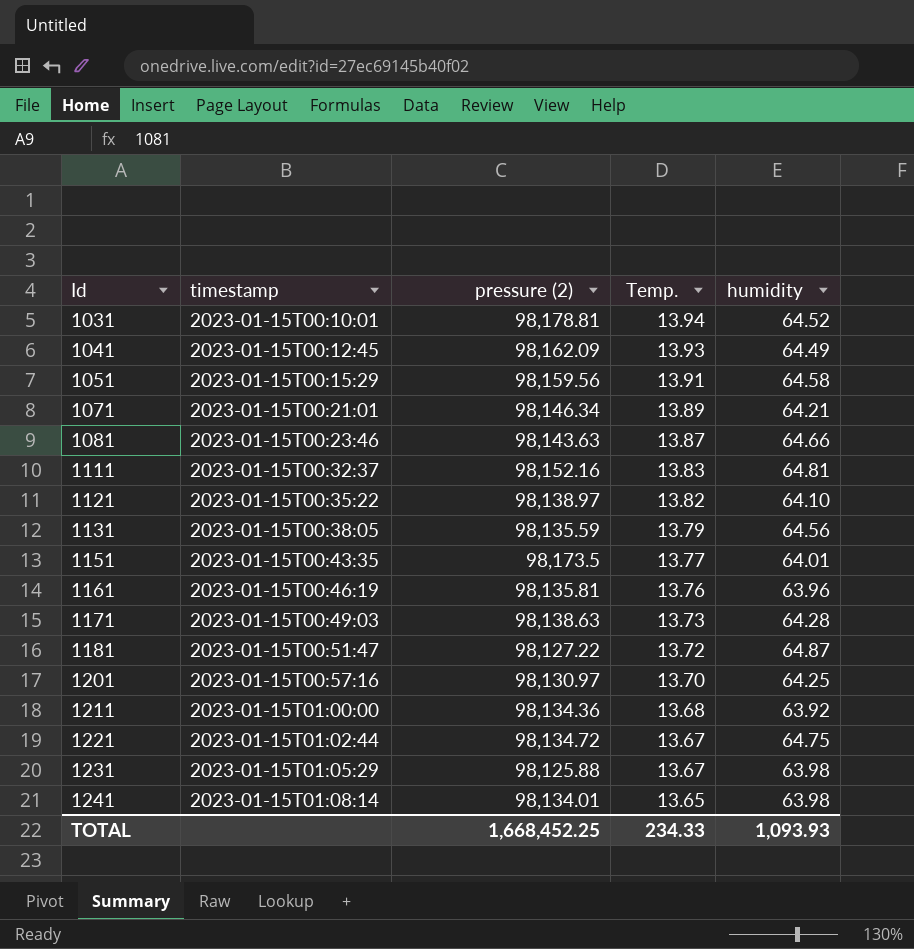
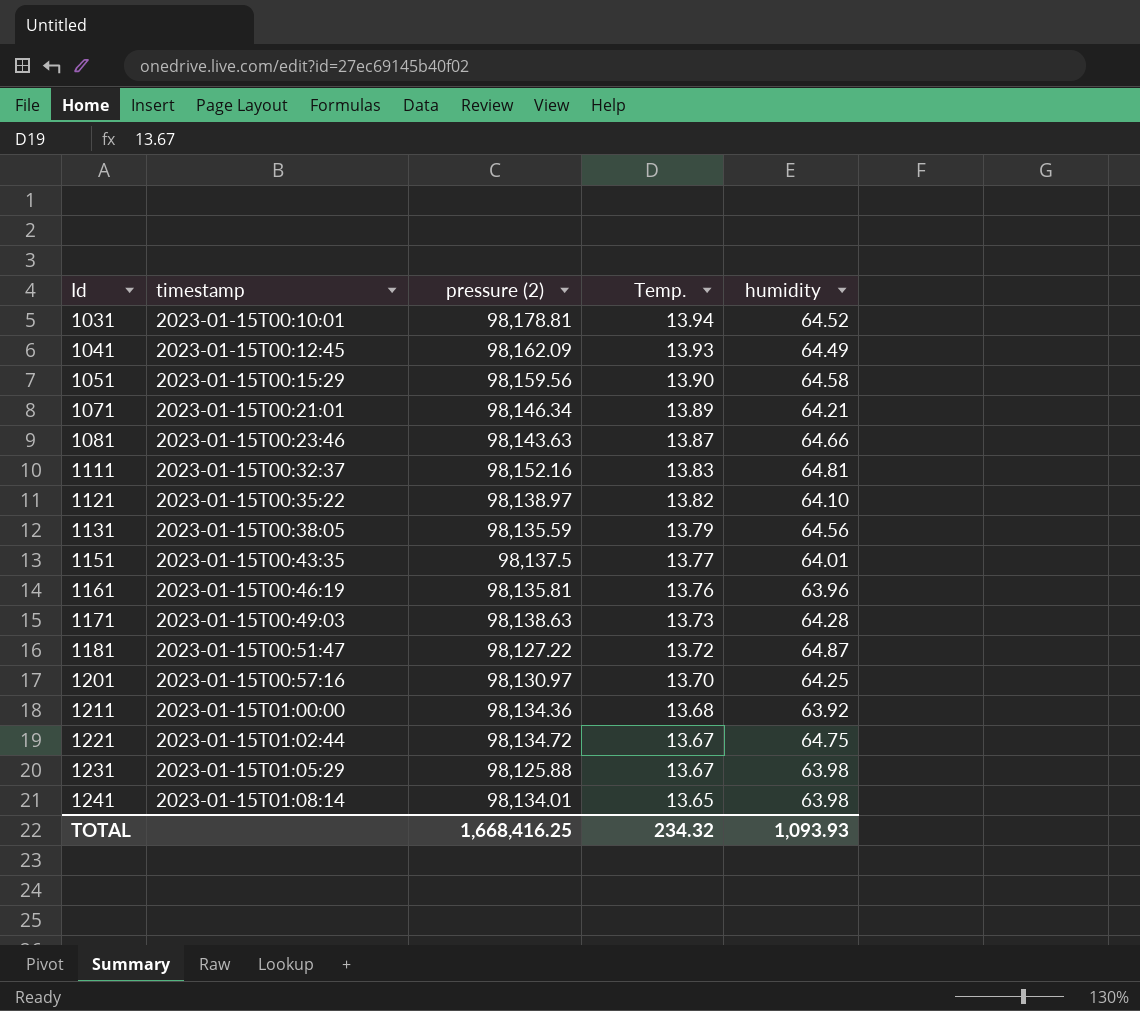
1051 | Temp.: 13.91 -> 13.90
1151 | pressure (2): 98,173.5 -> 98,137.5
TOTAL | pressure (2): 1,668,452.25 -> 1,668,416.25
TOTAL | Temp.: 234.33 -> 234.32

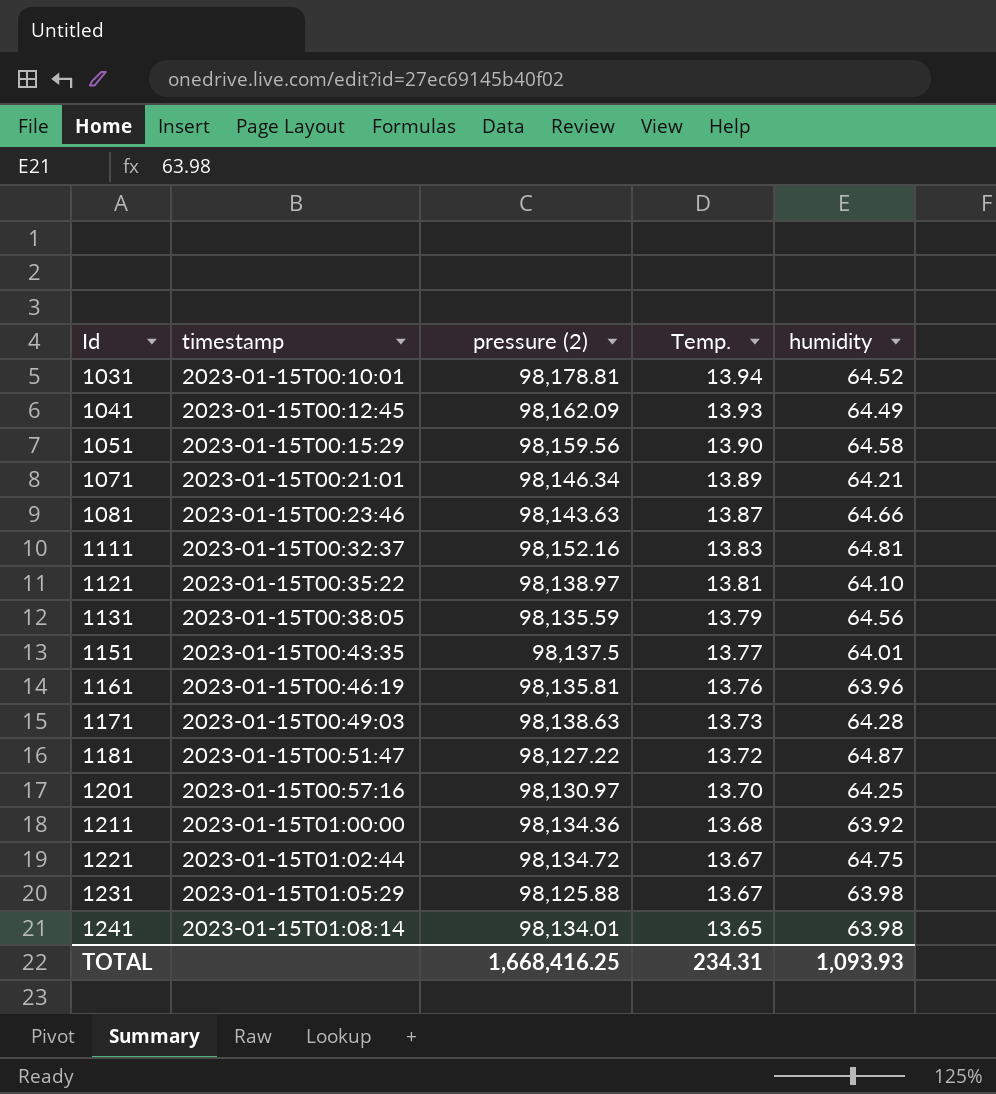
1121 | Temp.: 13.82 -> 13.81
TOTAL | Temp.: 234.32 -> 234.31

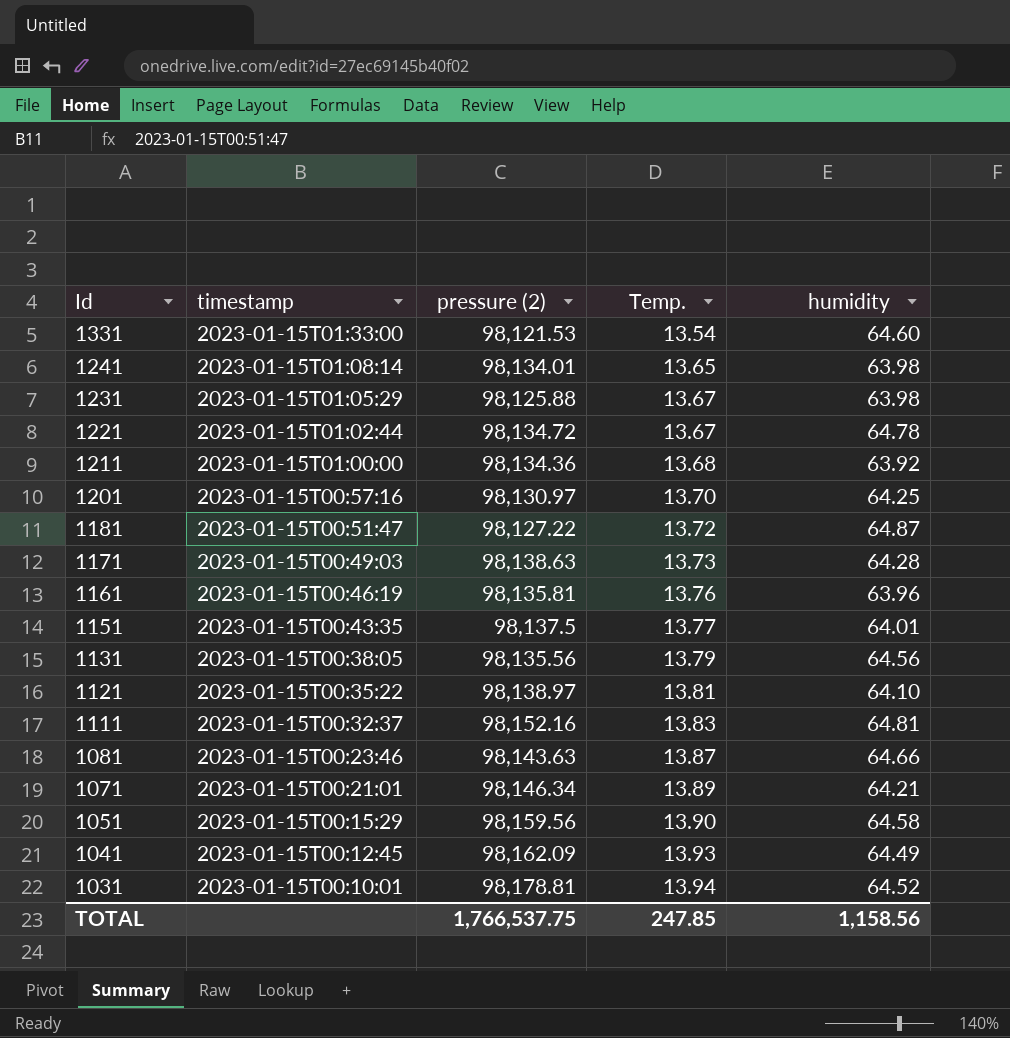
row order: Id ascending -> Id descending
row 1331: none -> 2023-01-15T01:33:00 | 98,121.53 | 13.54 | 64.60
1221 | humidity: 64.75 -> 64.78
1131 | pressure (2): 98,135.59 -> 98,135.56
TOTAL | pressure (2): 1,668,416.25 -> 1,766,537.75
TOTAL | Temp.: 234.31 -> 247.85
TOTAL | humidity: 1,093.93 -> 1,158.56

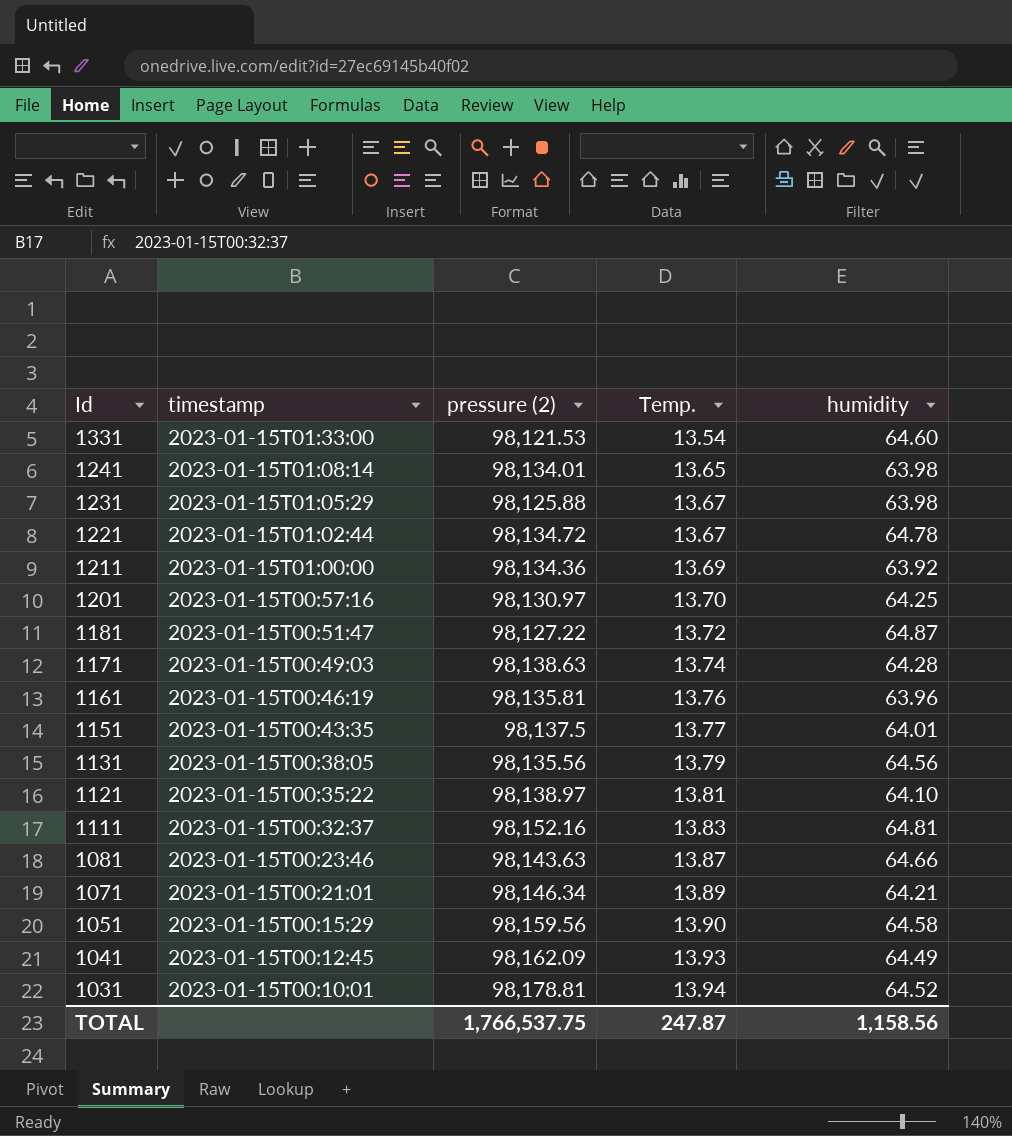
1211 | Temp.: 13.68 -> 13.69
1171 | Temp.: 13.73 -> 13.74
TOTAL | Temp.: 247.85 -> 247.87

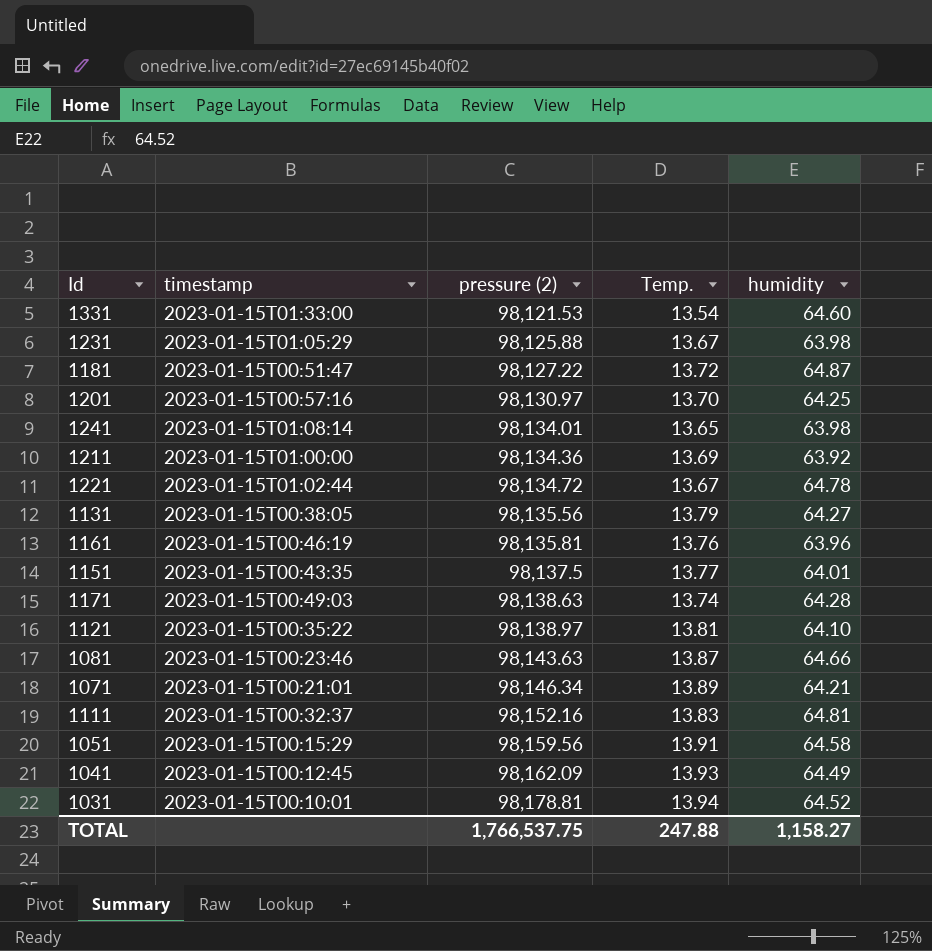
row order: Id descending -> pressure (2) ascending
1131 | humidity: 64.56 -> 64.27
1051 | Temp.: 13.90 -> 13.91
TOTAL | Temp.: 247.87 -> 247.88
TOTAL | humidity: 1,158.56 -> 1,158.27

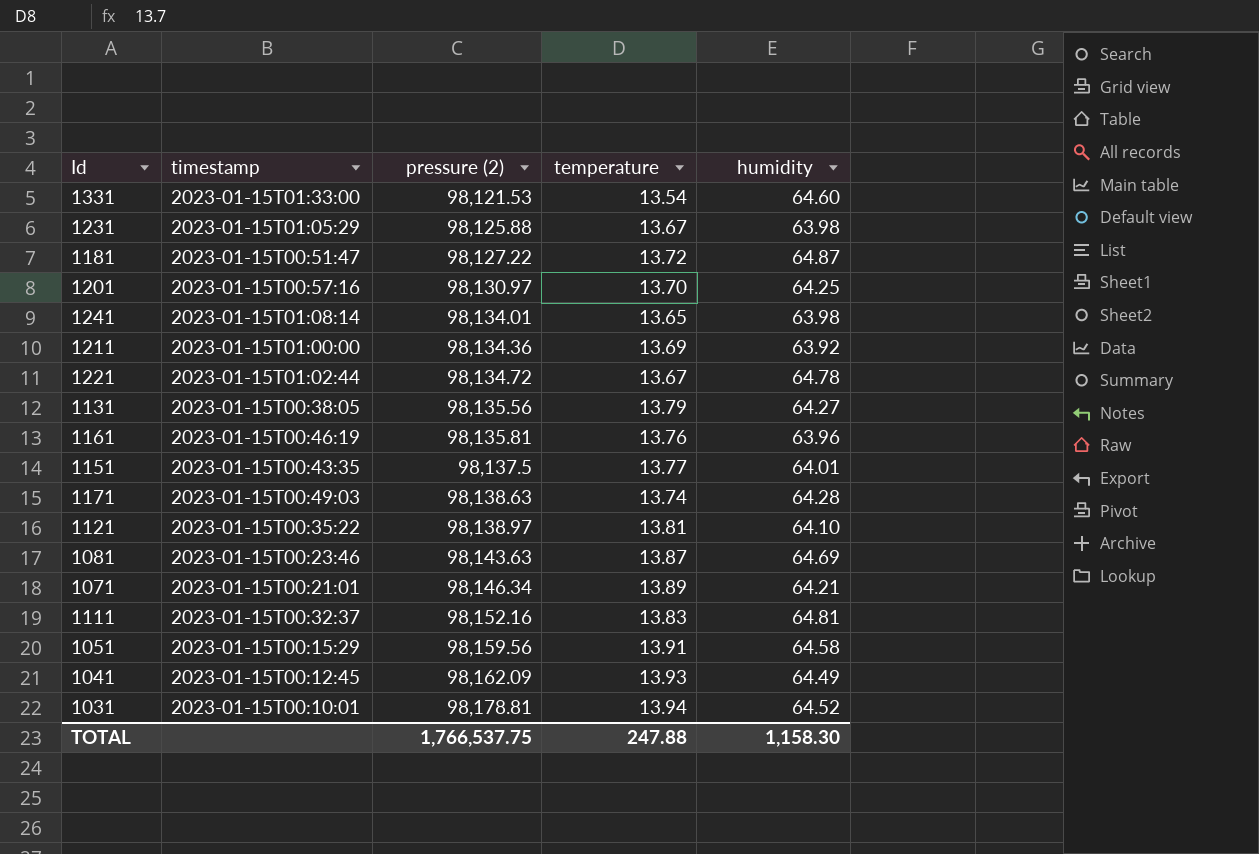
column name: Temp. -> temperature
1081 | humidity: 64.66 -> 64.69
TOTAL | humidity: 1,158.27 -> 1,158.30

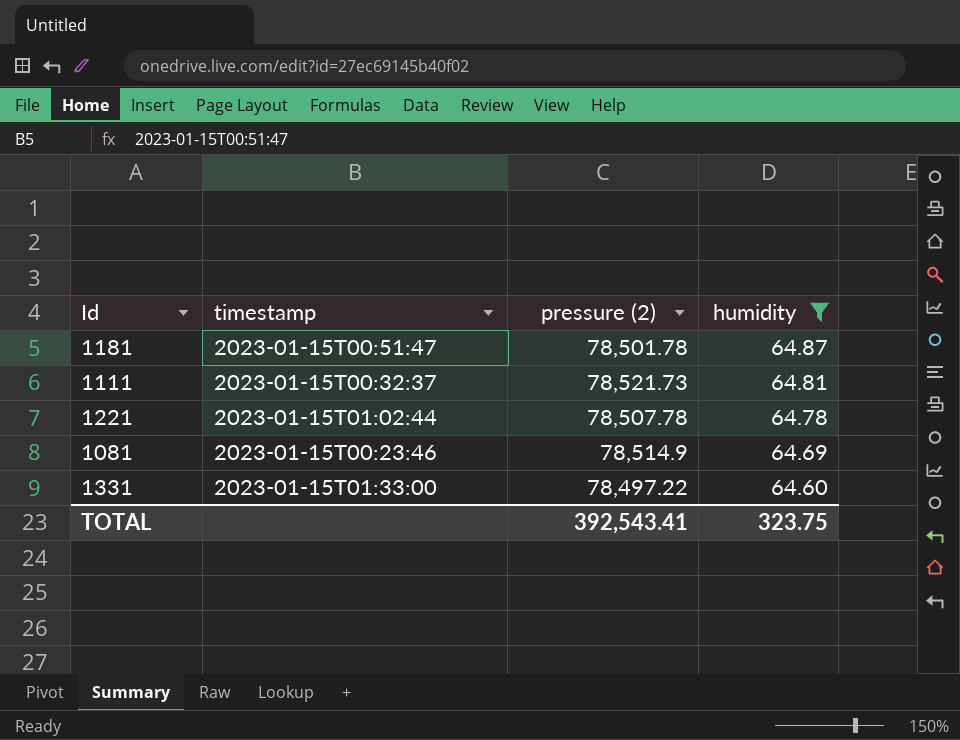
filter: none -> humidity >= 64.60
row order: pressure (2) ascending -> humidity descending
column temperature | position: 4 -> none
1181 | pressure (2): 98,127.22 -> 78,501.78
1111 | pressure (2): 98,152.16 -> 78,521.73
1221 | pressure (2): 98,134.72 -> 78,507.78
1081 | pressure (2): 98,143.63 -> 78,514.9
1331 | pressure (2): 98,121.53 -> 78,497.22
TOTAL | pressure (2): 1,766,537.75 -> 392,543.41
TOTAL | humidity: 1,158.30 -> 323.75

